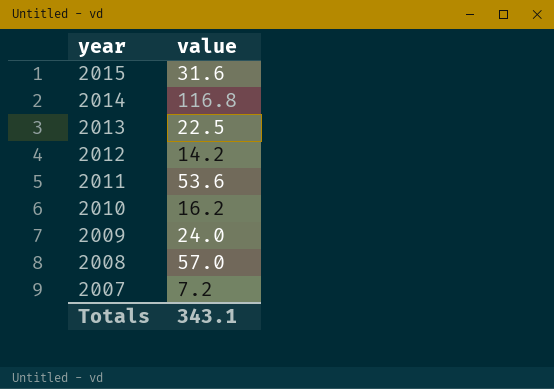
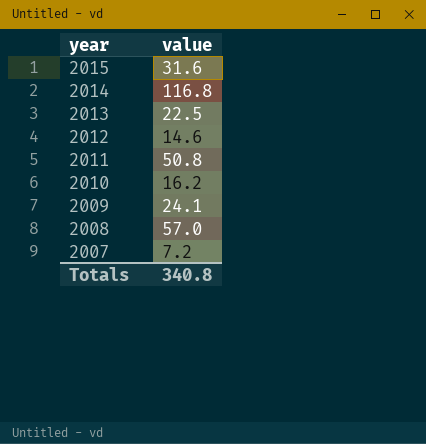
2012 | value: 14.2 -> 14.6
2011 | value: 53.6 -> 50.8
2009 | value: 24.0 -> 24.1
Totals | value: 343.1 -> 340.8

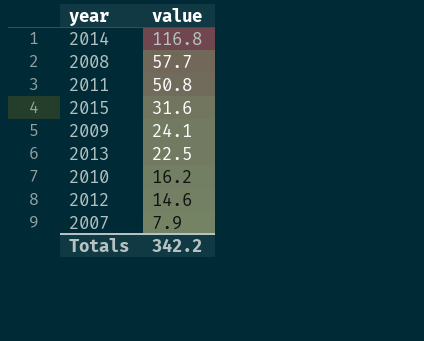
row order: year descending -> value descending
2008 | value: 57.0 -> 57.7
2007 | value: 7.2 -> 7.9
Totals | value: 340.8 -> 342.2

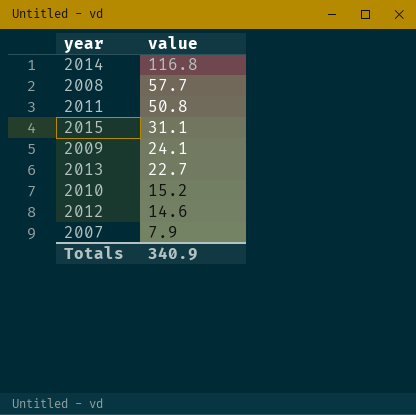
2015 | value: 31.6 -> 31.1
2013 | value: 22.5 -> 22.7
2010 | value: 16.2 -> 15.2
Totals | value: 342.2 -> 340.9

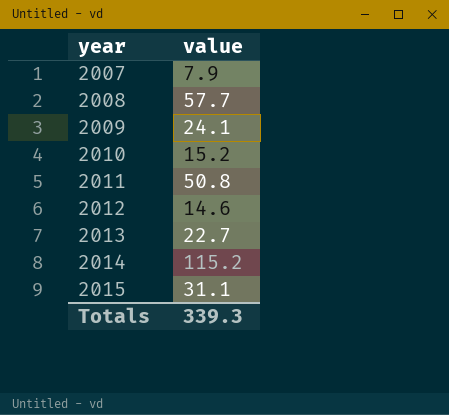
row order: value descending -> year ascending
2014 | value: 116.8 -> 115.2
Totals | value: 340.9 -> 339.3

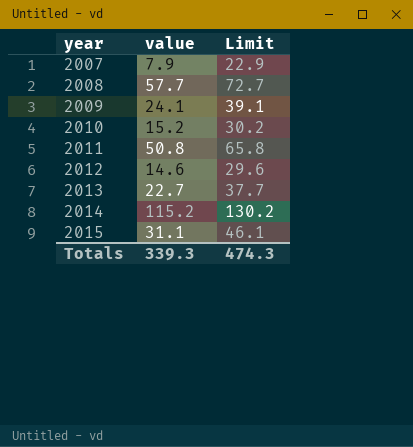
column Limit | formula: none -> [value] + 15

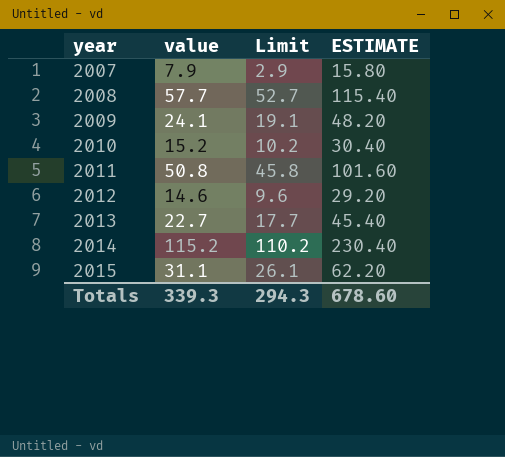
column Limit | formula: [value] + 15 -> [value] - 5
column ESTIMATE | formula: none -> [value] * 2
Totals | Limit: 474.3 -> 294.3

